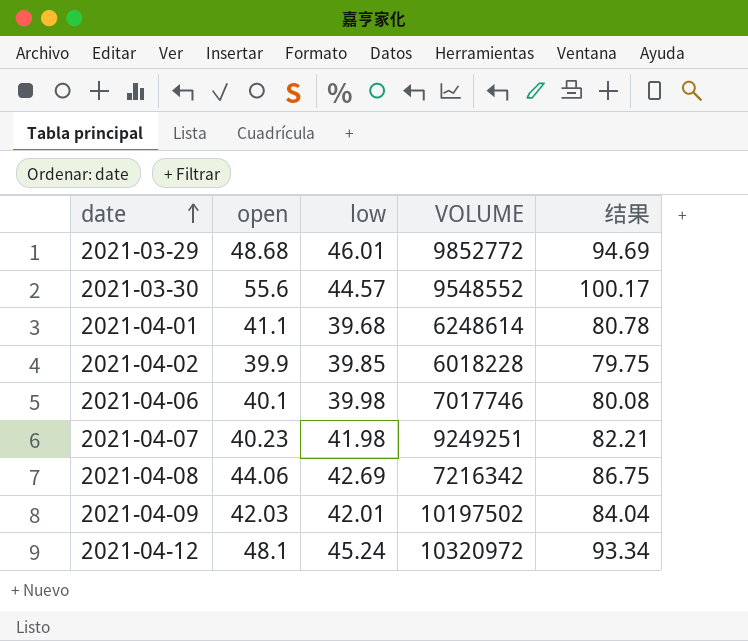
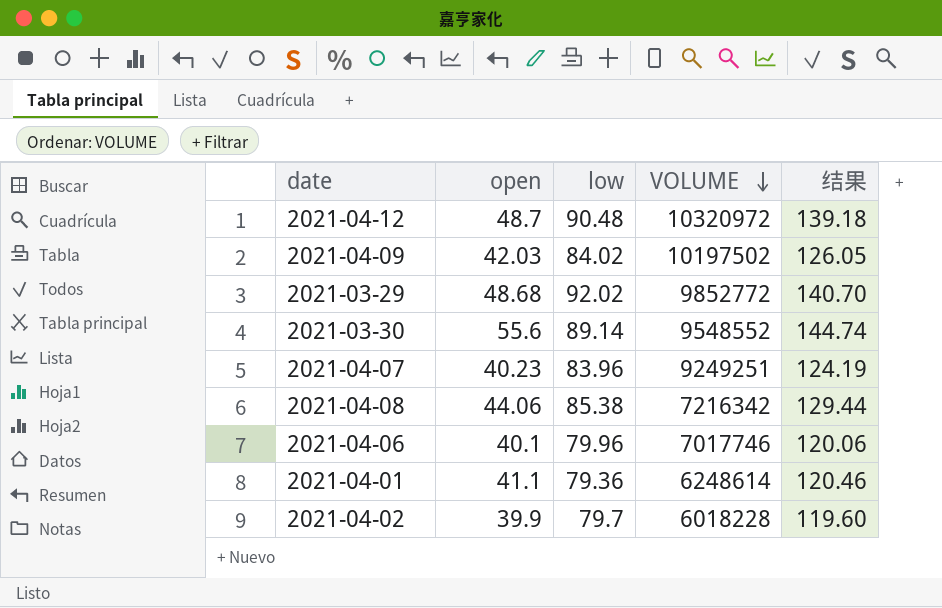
row order: date ascending -> VOLUME descending
2021-04-12 | open: 48.1 -> 48.7
2021-04-12 | low: 45.24 -> 90.48
2021-04-12 | 结果: 93.34 -> 139.18
2021-04-09 | low: 42.01 -> 84.02
2021-04-09 | 结果: 84.04 -> 126.05
2021-03-29 | low: 46.01 -> 92.02
2021-03-29 | 结果: 94.69 -> 140.70
2021-03-30 | low: 44.57 -> 89.14
2021-03-30 | 结果: 100.17 -> 144.74
2021-04-07 | low: 41.98 -> 83.96
2021-04-07 | 结果: 82.21 -> 124.19
2021-04-08 | low: 42.69 -> 85.38
2021-04-08 | 结果: 86.75 -> 129.44
2021-04-06 | low: 39.98 -> 79.96
2021-04-06 | 结果: 80.08 -> 120.06
2021-04-01 | low: 39.68 -> 79.36
2021-04-01 | 结果: 80.78 -> 120.46
2021-04-02 | low: 39.85 -> 79.7
2021-04-02 | 结果: 79.75 -> 119.60

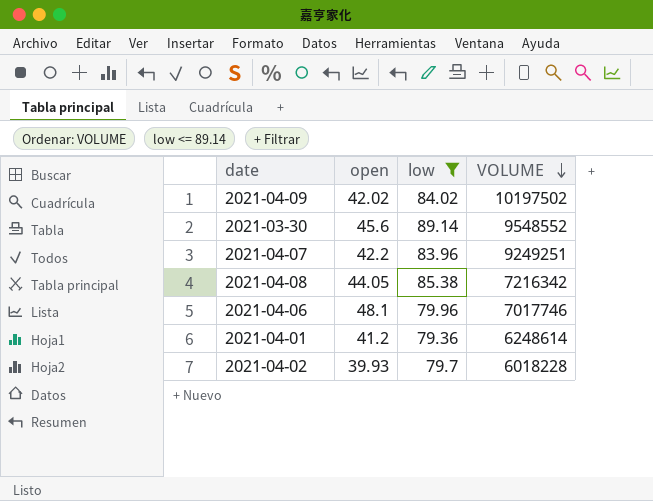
filter: none -> low <= 89.14
column 结果 | formula: [open] + [low] -> none
2021-04-09 | open: 42.03 -> 42.02
2021-03-30 | open: 55.6 -> 45.6
2021-04-07 | open: 40.23 -> 42.2
2021-04-08 | open: 44.06 -> 44.05
2021-04-06 | open: 40.1 -> 48.1
2021-04-01 | open: 41.1 -> 41.2
2021-04-02 | open: 39.9 -> 39.93

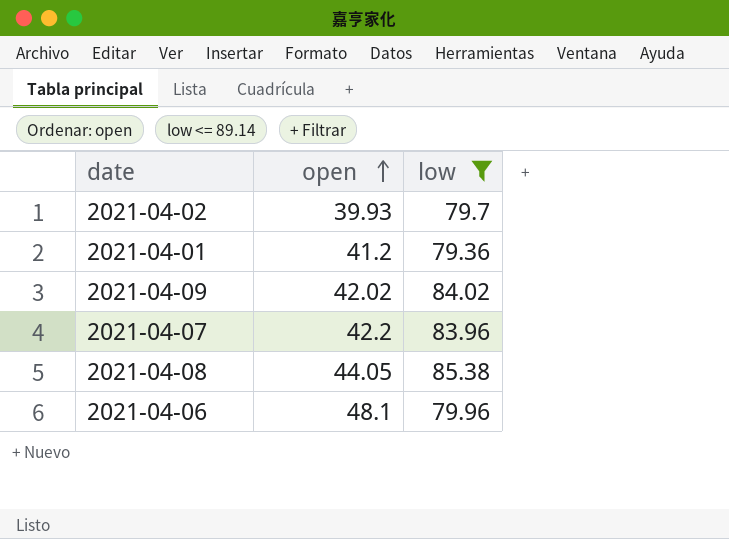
row order: VOLUME descending -> open ascending
column VOLUME | position: 4 -> none
row 2021-03-30: 45.6 | 89.14 | 9548552 -> none

